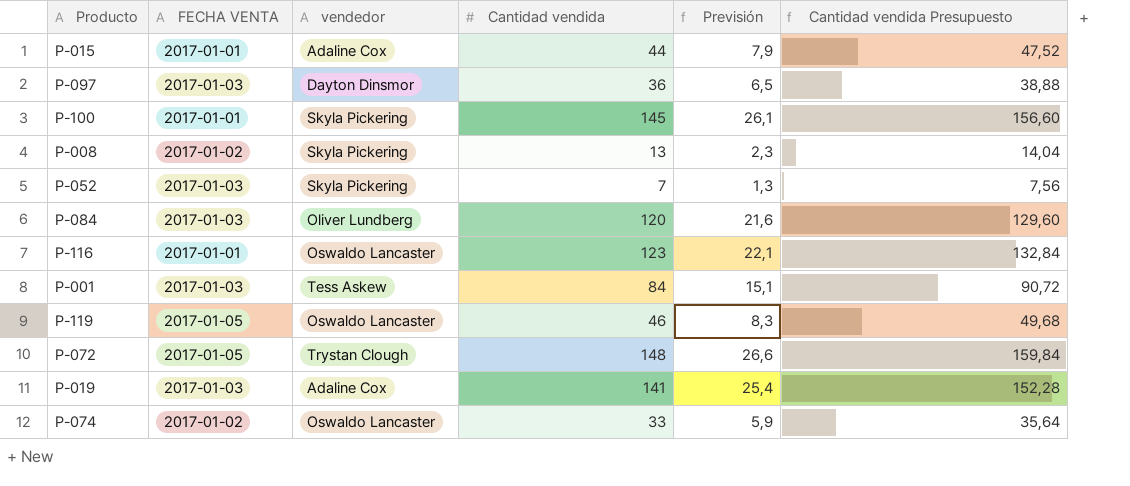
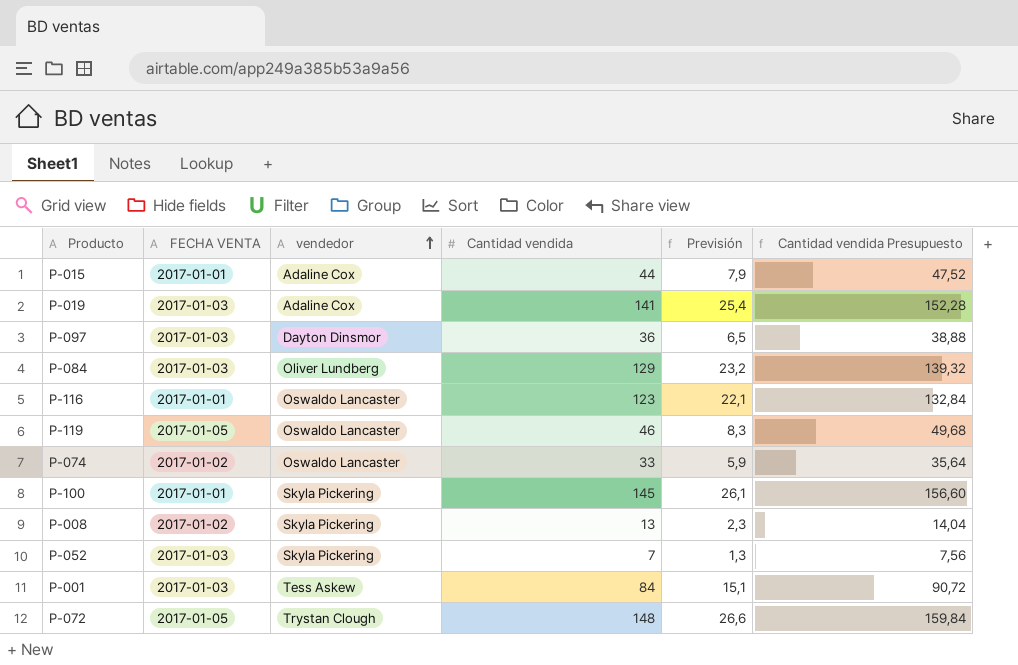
row order: none -> vendedor ascending
P-084 | Cantidad vendida: 120 -> 129
P-084 | Previsión: 21,6 -> 23,2
P-084 | Cantidad vendida Presupuesto: 129,60 -> 139,32

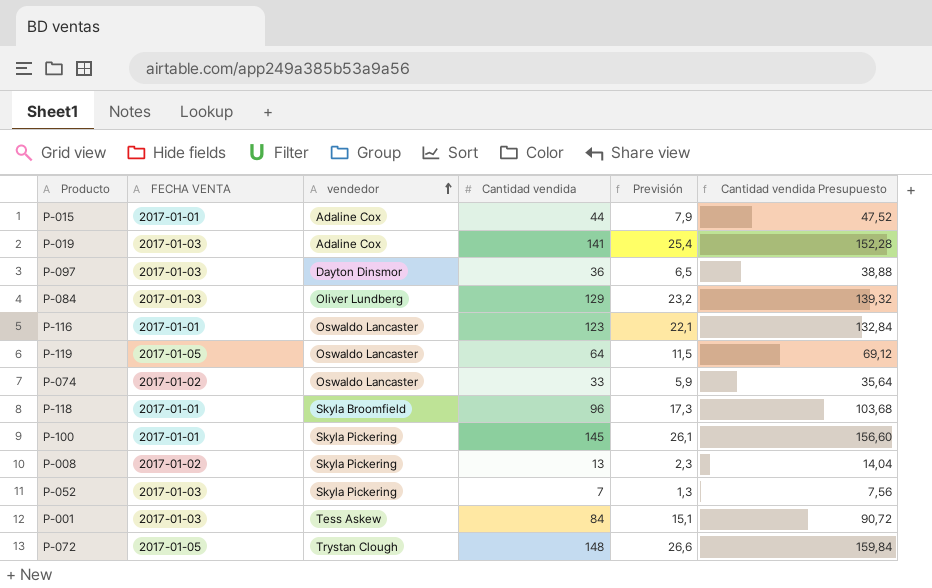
P-119 | Cantidad vendida: 46 -> 64
P-119 | Previsión: 8,3 -> 11,5
P-119 | Cantidad vendida Presupuesto: 49,68 -> 69,12
row P-118: none -> 2017-01-01 | Skyla Broomfield | 96 | 17,3 | 103,68

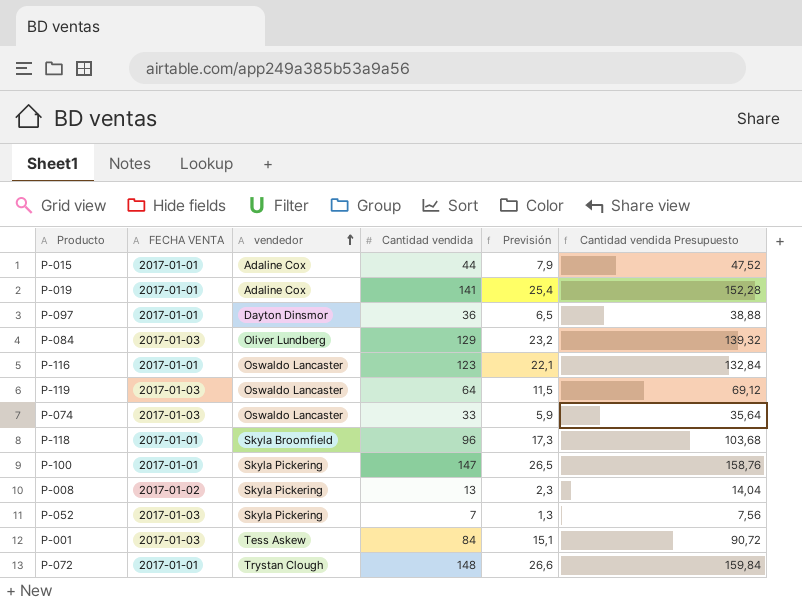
P-019 | FECHA VENTA: 2017-01-03 -> 2017-01-01
P-097 | FECHA VENTA: 2017-01-03 -> 2017-01-01
P-119 | FECHA VENTA: 2017-01-05 -> 2017-01-03
P-074 | FECHA VENTA: 2017-01-02 -> 2017-01-03
P-100 | Cantidad vendida: 145 -> 147
P-100 | Previsión: 26,1 -> 26,5
P-100 | Cantidad vendida Presupuesto: 156,60 -> 158,76
P-072 | FECHA VENTA: 2017-01-05 -> 2017-01-01

